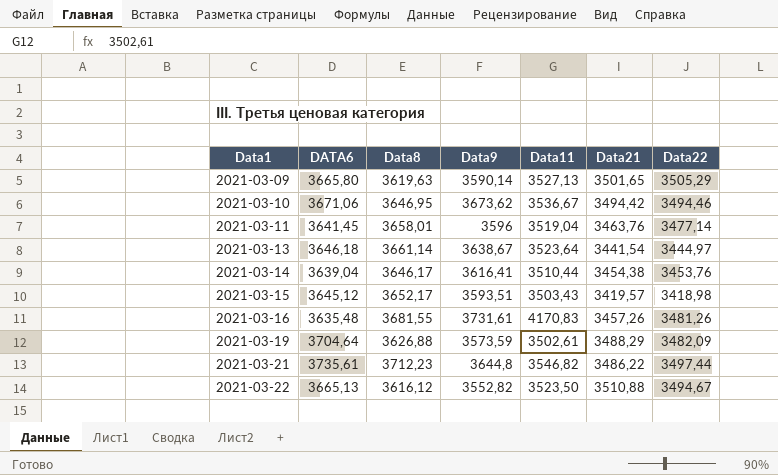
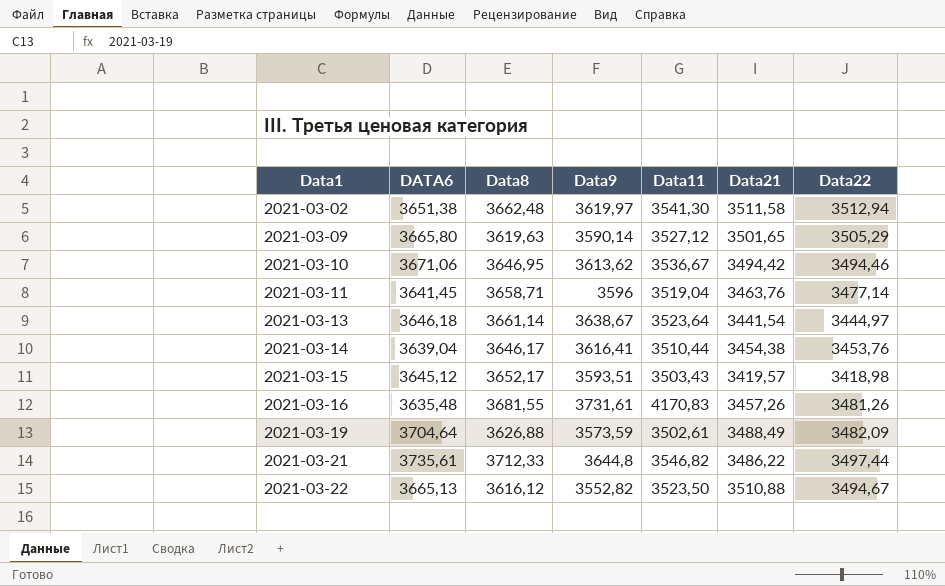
row 2021-03-02: none -> 3651,38 | 3662,48 | 3619,97 | 3541,30 | 3511,58 | 3512,94
2021-03-09 | Data11: 3527,13 -> 3527,12
2021-03-10 | Data9: 3673,62 -> 3613,62
2021-03-11 | Data8: 3658,01 -> 3658,71
2021-03-19 | Data21: 3488,29 -> 3488,49
2021-03-21 | Data8: 3712,23 -> 3712,33

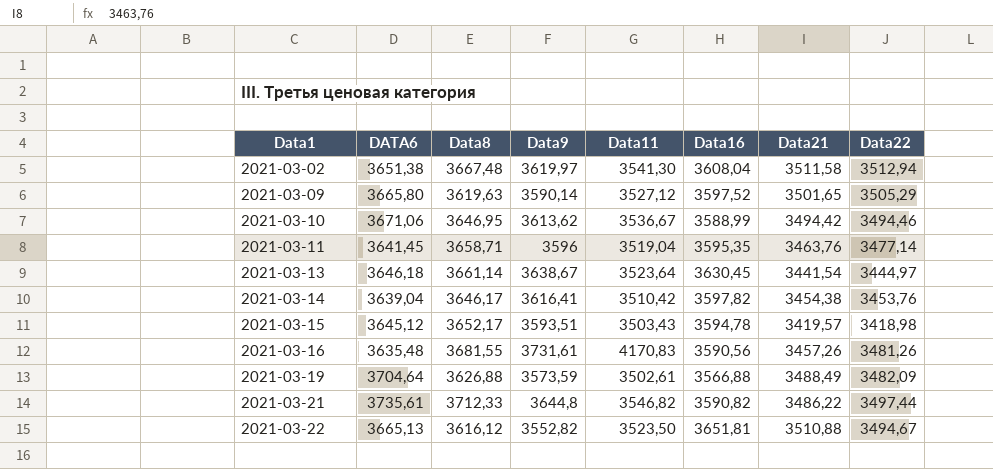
column Data16 | position: none -> 6
2021-03-02 | Data8: 3662,48 -> 3667,48
2021-03-14 | Data11: 3510,44 -> 3510,42

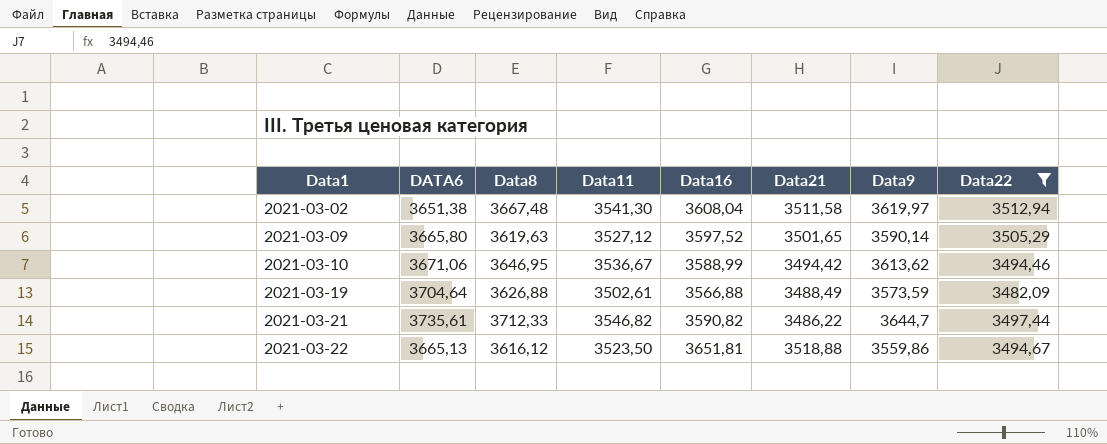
filter: none -> Data22 >= 3482,09
column Data9 | position: 4 -> 7
2021-03-21 | Data9: 3644,8 -> 3644,7
2021-03-22 | Data21: 3510,88 -> 3518,88
2021-03-22 | Data9: 3552,82 -> 3559,86

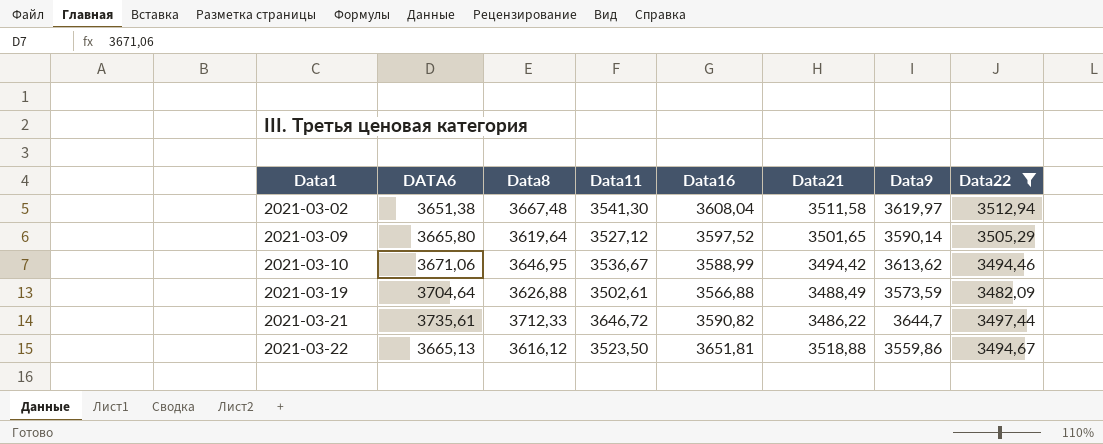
2021-03-09 | Data8: 3619,63 -> 3619,64
2021-03-21 | Data11: 3546,82 -> 3646,72

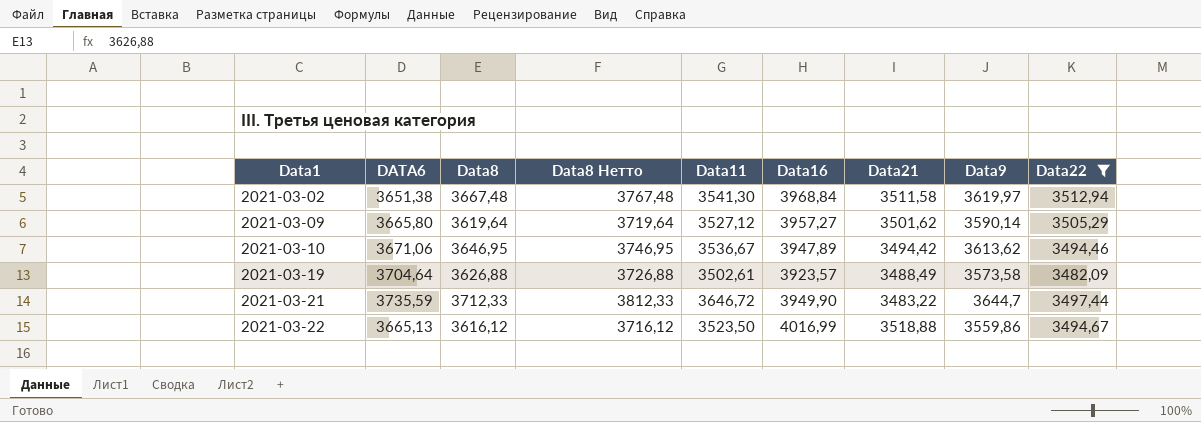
column Data8 Нетто | formula: none -> [Data8] + 100
2021-03-02 | Data16: 3608,04 -> 3968,84
2021-03-09 | Data16: 3597,52 -> 3957,27
2021-03-09 | Data21: 3501,65 -> 3501,62
2021-03-10 | Data16: 3588,99 -> 3947,89
2021-03-19 | Data16: 3566,88 -> 3923,57
2021-03-19 | Data9: 3573,59 -> 3573,58
2021-03-21 | DATA6: 3735,61 -> 3735,59
2021-03-21 | Data16: 3590,82 -> 3949,90
2021-03-21 | Data21: 3486,22 -> 3483,22
2021-03-22 | Data16: 3651,81 -> 4016,99

